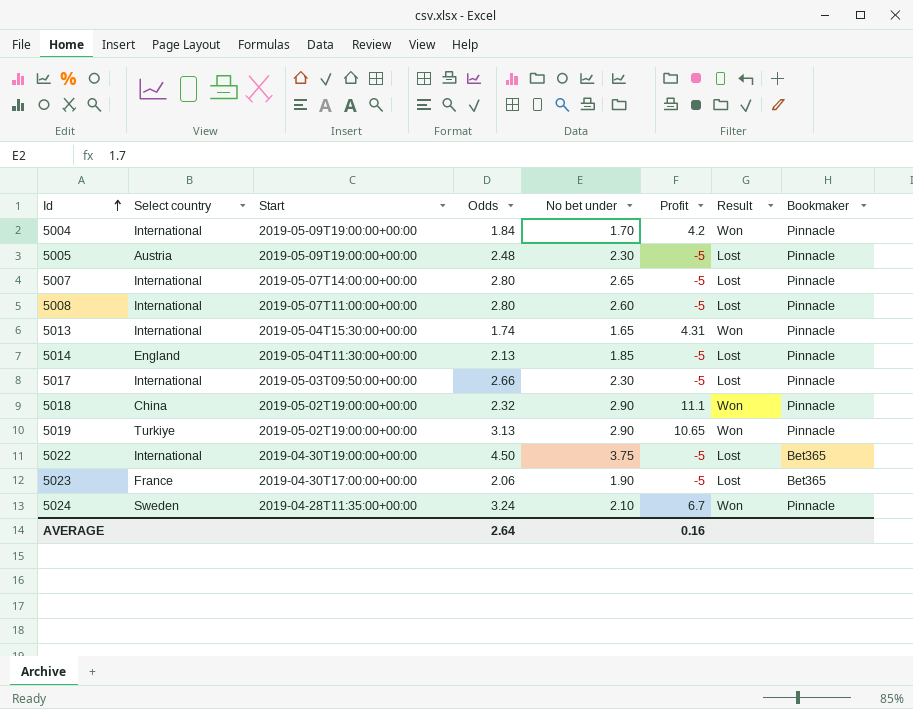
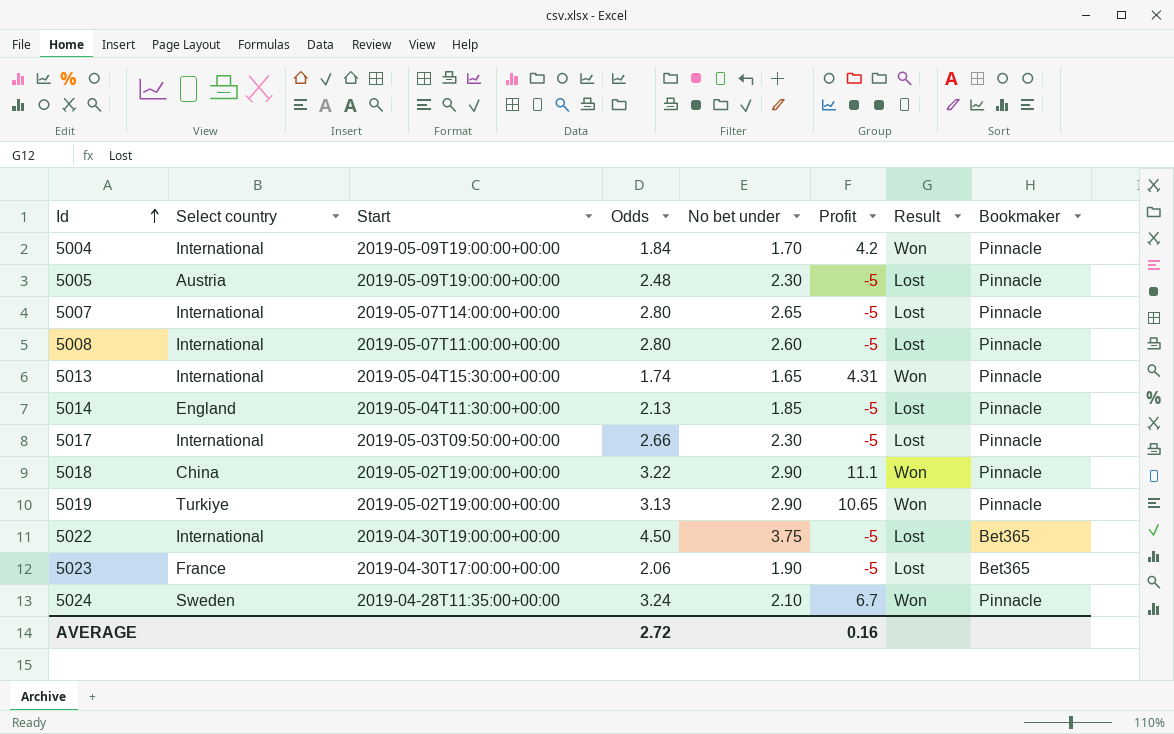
5018 | Odds: 2.32 -> 3.22
AVERAGE | Odds: 2.64 -> 2.72

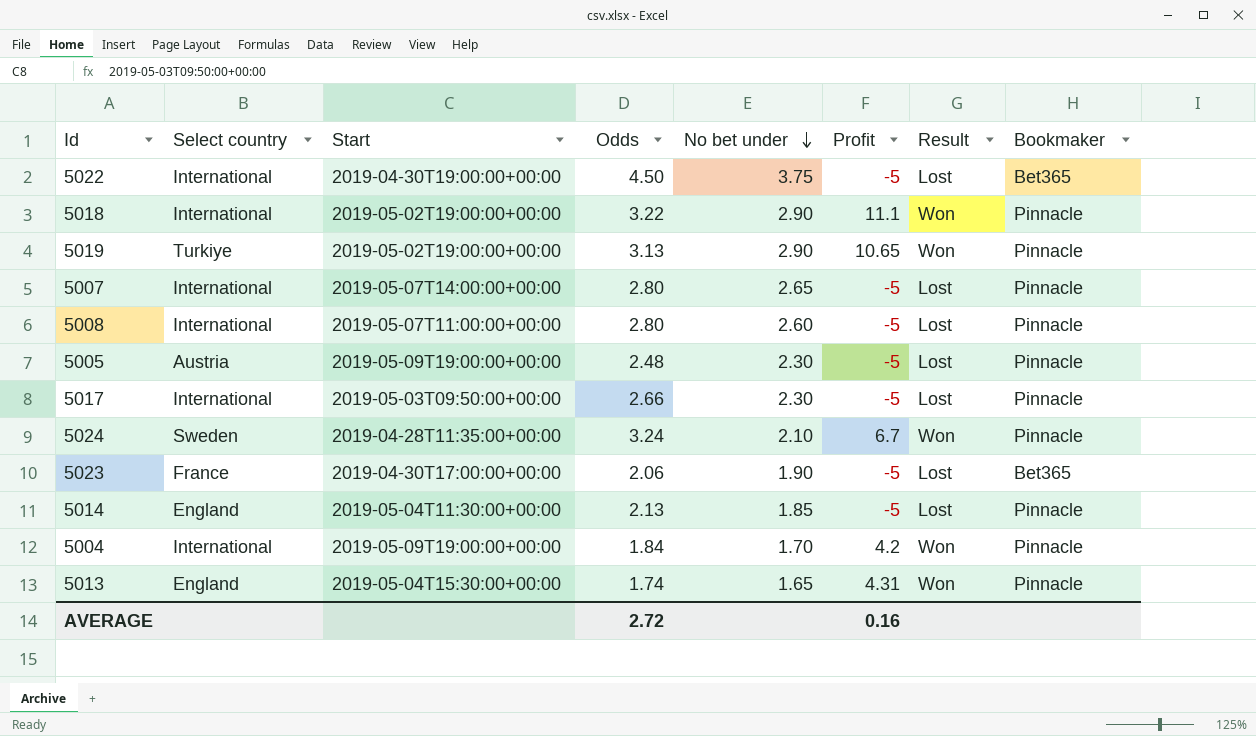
row order: Id ascending -> No bet under descending
5018 | Select country: China -> International
5013 | Select country: International -> England

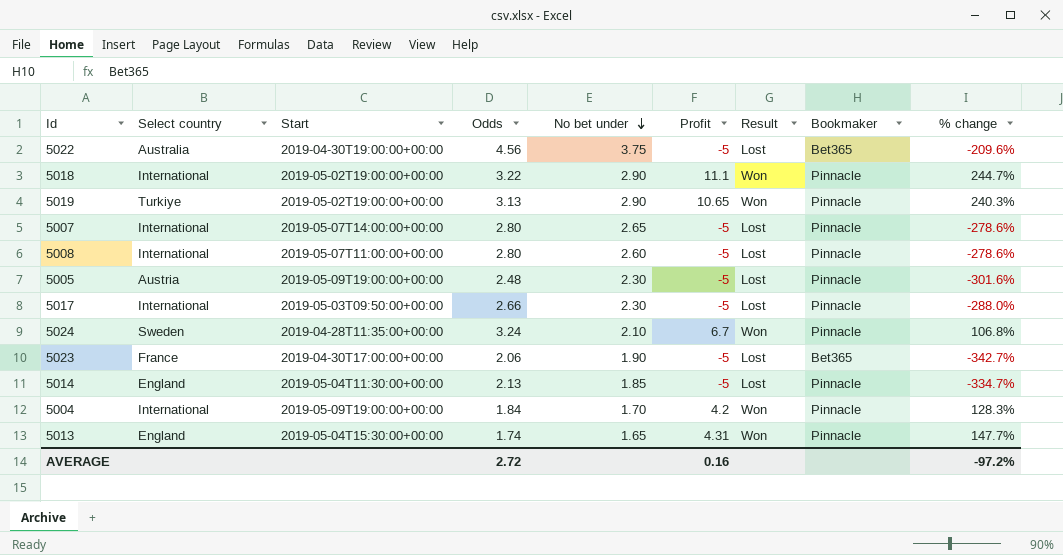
column % change | formula: none -> ([Profit] - [Odds]) / [Odds]
5022 | Select country: International -> Australia
5022 | Odds: 4.50 -> 4.56

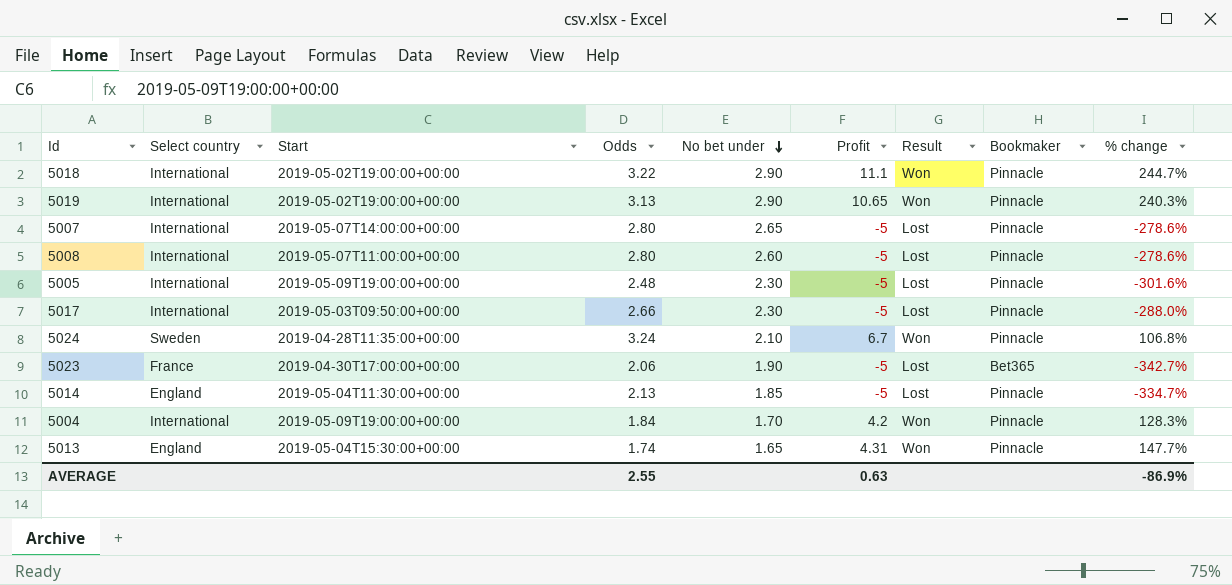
row 5022: Australia | 2019-04-30T19:00:00+00:00 | 4.56 | 3.75 | -5 | Lost | Bet365 | -209.6% -> none
5019 | Select country: Turkiye -> International
5005 | Select country: Austria -> International
AVERAGE | Odds: 2.72 -> 2.55
AVERAGE | Profit: 0.16 -> 0.63
AVERAGE | % change: -97.2% -> -86.9%

